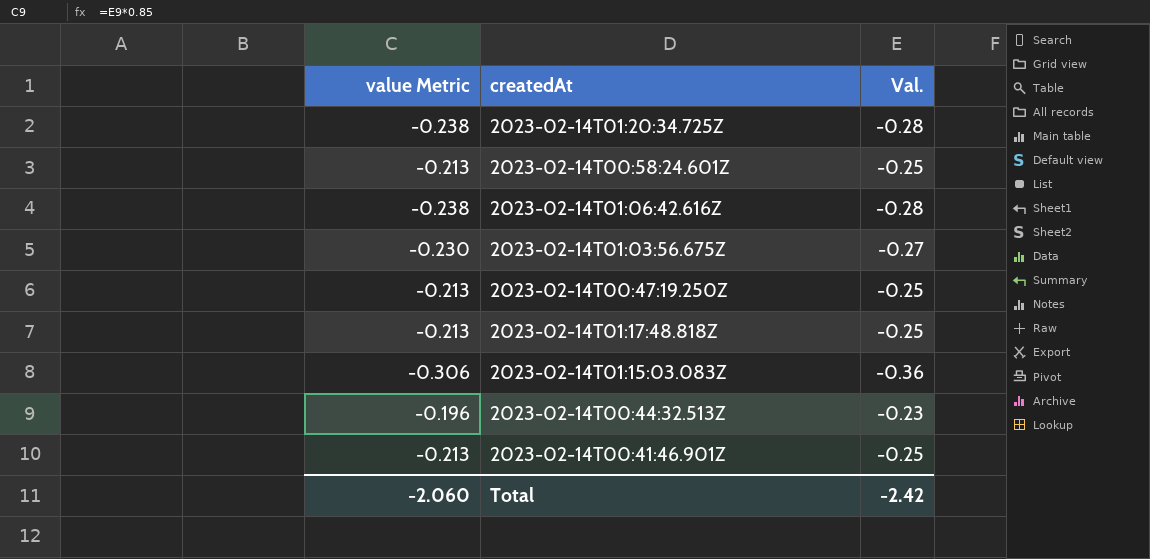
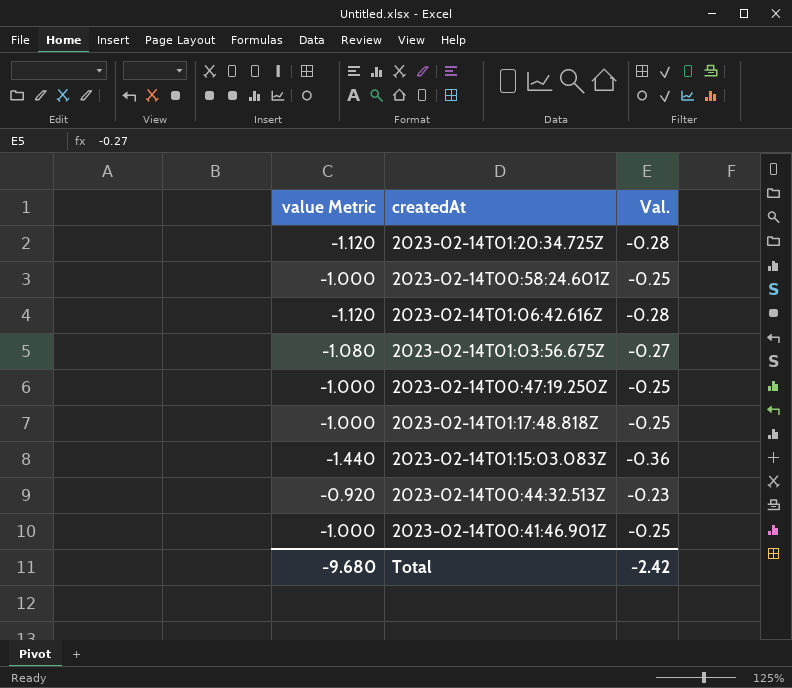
column value Metric | formula: [Val.] * 0.85 -> [Val.] * 4
Total | value Metric: -2.060 -> -9.680

